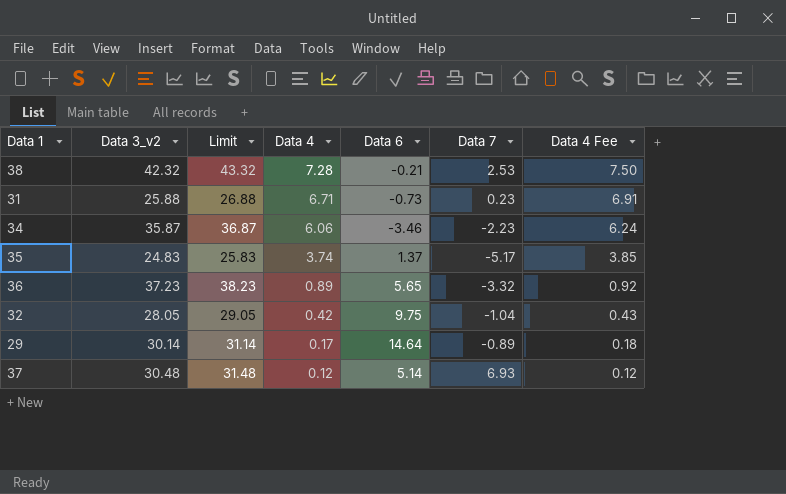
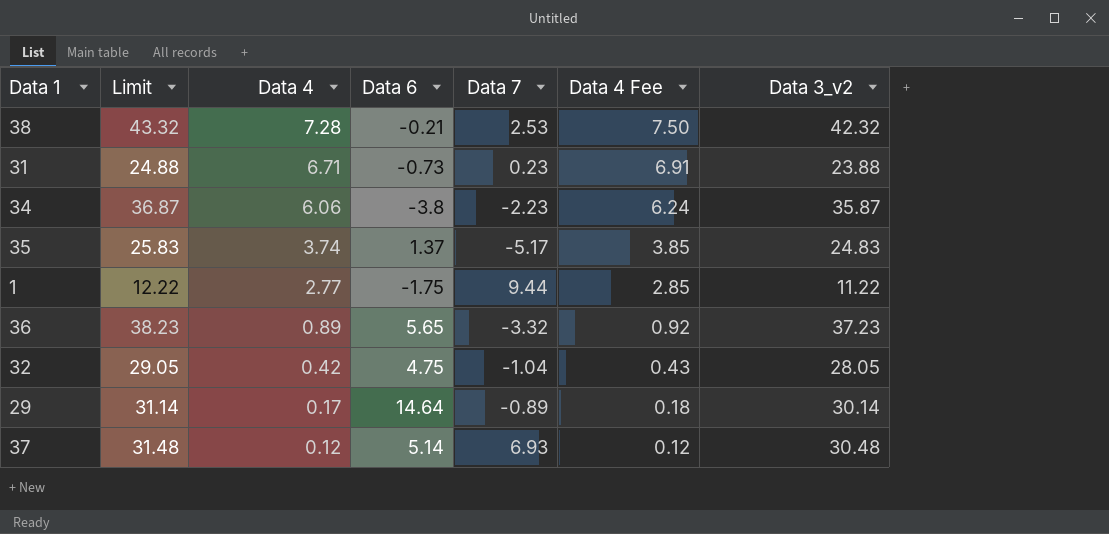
column Data 3_v2 | position: 2 -> 7
31 | Limit: 26.88 -> 24.88
31 | Data 3_v2: 25.88 -> 23.88
34 | Data 6: -3.46 -> -3.8
row 1: none -> 12.22 | 2.77 | -1.75 | 9.44 | 2.85 | 11.22
32 | Data 6: 9.75 -> 4.75

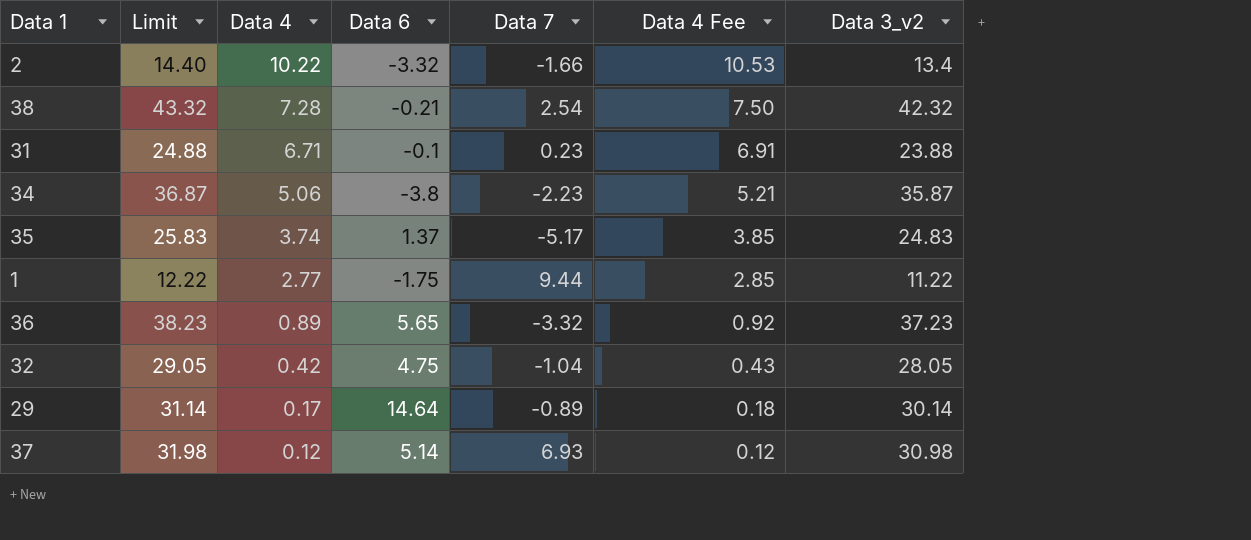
row 2: none -> 14.40 | 10.22 | -3.32 | -1.66 | 10.53 | 13.4
38 | Data 7: 2.53 -> 2.54
31 | Data 6: -0.73 -> -0.1
34 | Data 4: 6.06 -> 5.06
34 | Data 4 Fee: 6.24 -> 5.21
37 | Limit: 31.48 -> 31.98
37 | Data 3_v2: 30.48 -> 30.98

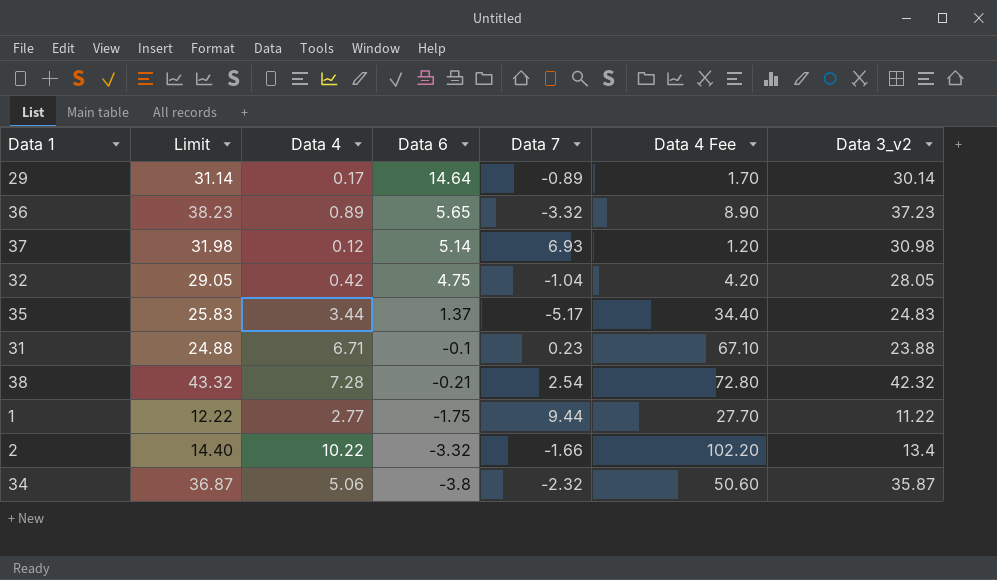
row order: Data 4 descending -> Data 6 descending
column Data 4 Fee | formula: [Data 4] * 1.03 -> [Data 4] * 10
35 | Data 4: 3.74 -> 3.44
34 | Data 7: -2.23 -> -2.32

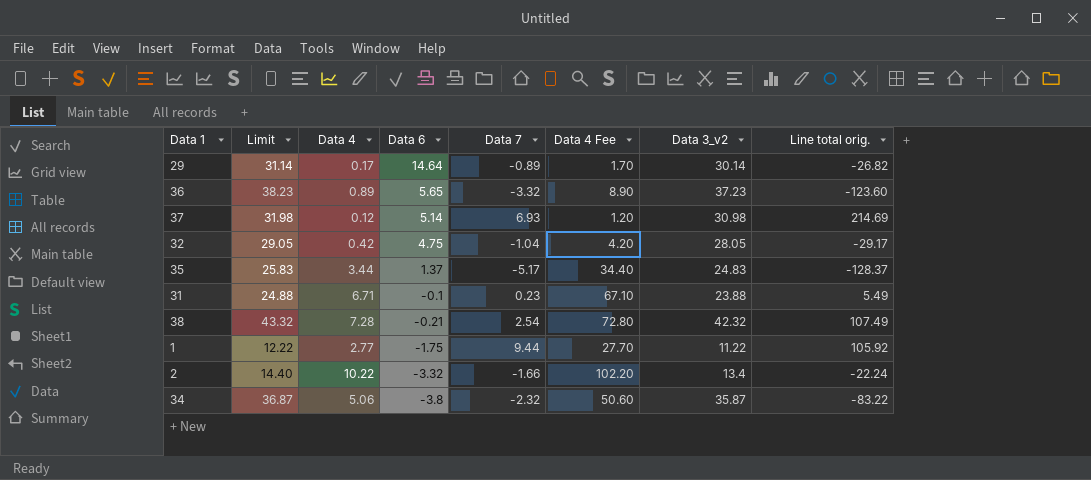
column Line total orig. | formula: none -> [Data 7] * [Data 3_v2]

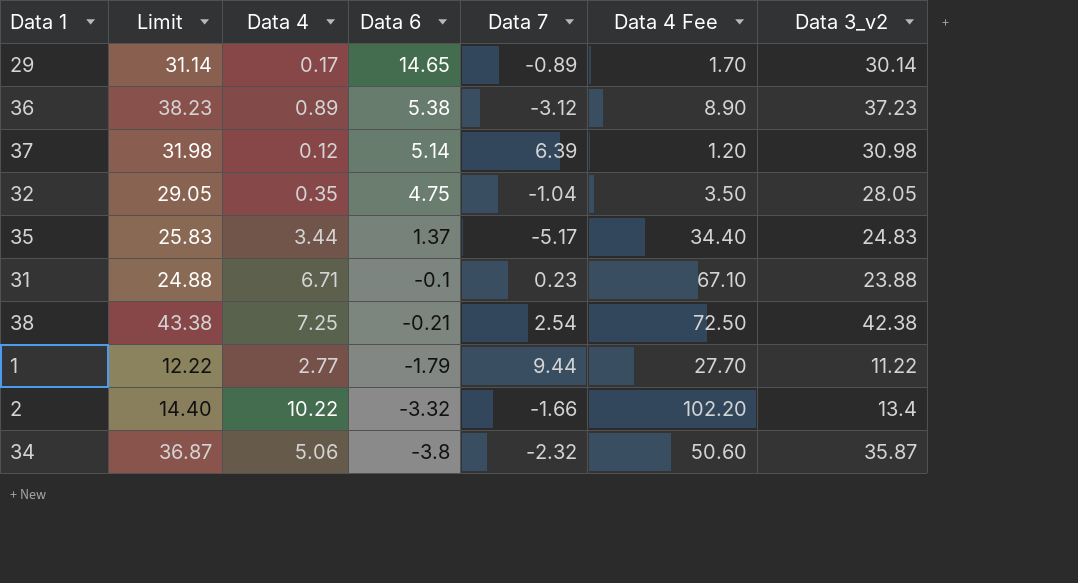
column Line total orig. | formula: [Data 7] * [Data 3_v2] -> none
29 | Data 6: 14.64 -> 14.65
36 | Data 6: 5.65 -> 5.38
36 | Data 7: -3.32 -> -3.12
37 | Data 7: 6.93 -> 6.39
32 | Data 4: 0.42 -> 0.35
32 | Data 4 Fee: 4.20 -> 3.50
38 | Limit: 43.32 -> 43.38
38 | Data 4: 7.28 -> 7.25
38 | Data 4 Fee: 72.80 -> 72.50
38 | Data 3_v2: 42.32 -> 42.38
1 | Data 6: -1.75 -> -1.79

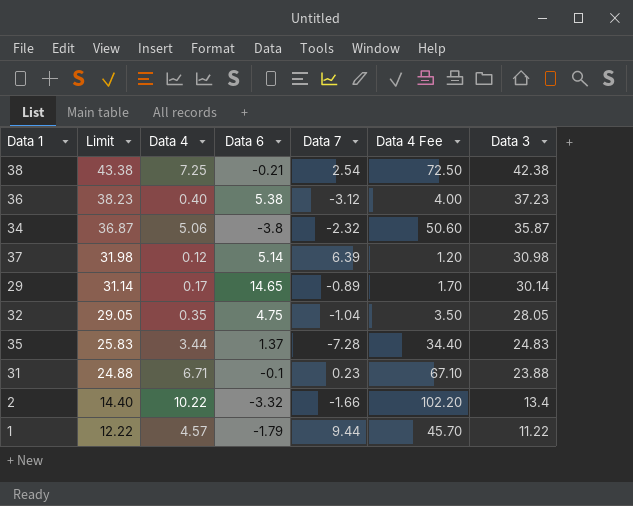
row order: Data 6 descending -> Limit descending
column name: Data 3_v2 -> Data 3
36 | Data 4: 0.89 -> 0.40
36 | Data 4 Fee: 8.90 -> 4.00
35 | Data 7: -5.17 -> -7.28
1 | Data 4: 2.77 -> 4.57
1 | Data 4 Fee: 27.70 -> 45.70

